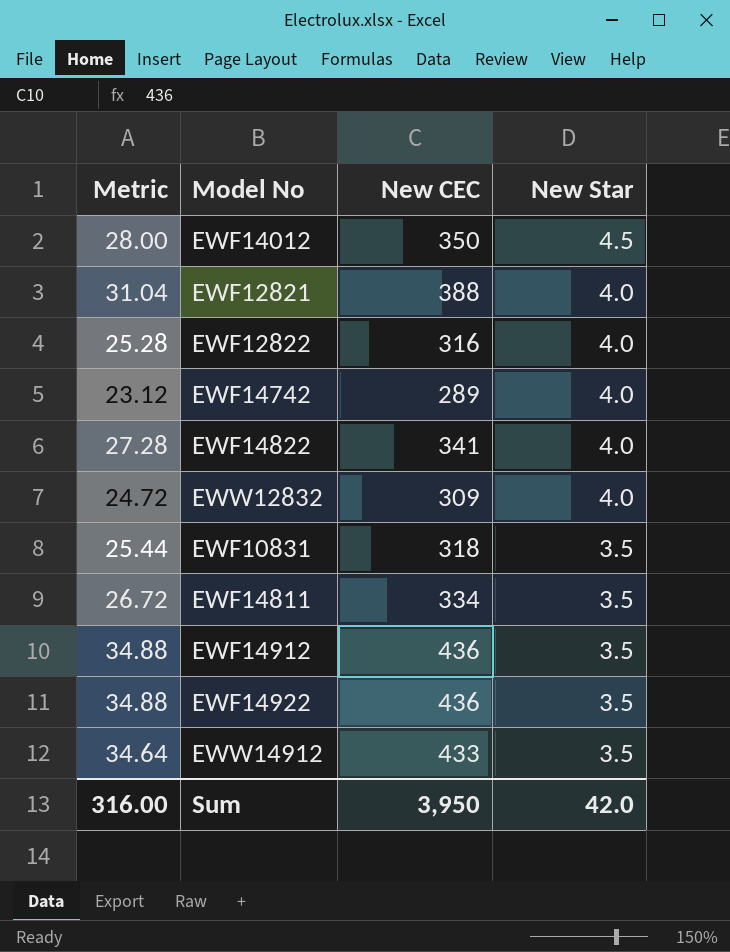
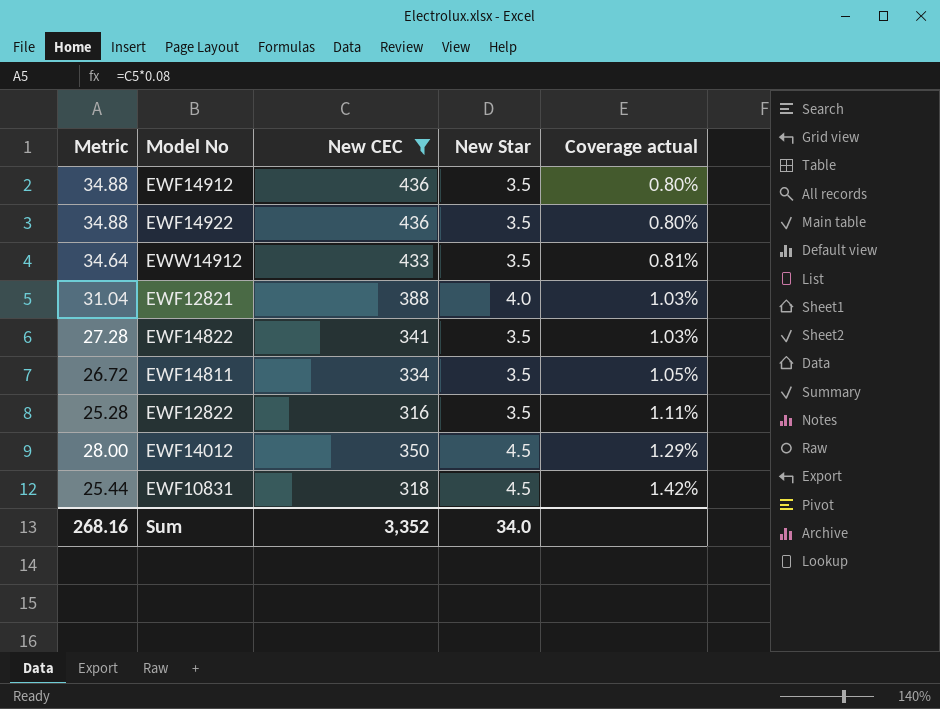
filter: none -> New CEC >= 316
row order: New Star descending -> Coverage actual ascending
column Coverage actual | formula: none -> [New Star] / [New CEC]
EWF14822 | New Star: 4.0 -> 3.5
EWF12822 | New Star: 4.0 -> 3.5
EWF10831 | New Star: 3.5 -> 4.5
Sum | Metric: 316.00 -> 268.16
Sum | New CEC: 3,950 -> 3,352
Sum | New Star: 42.0 -> 34.0

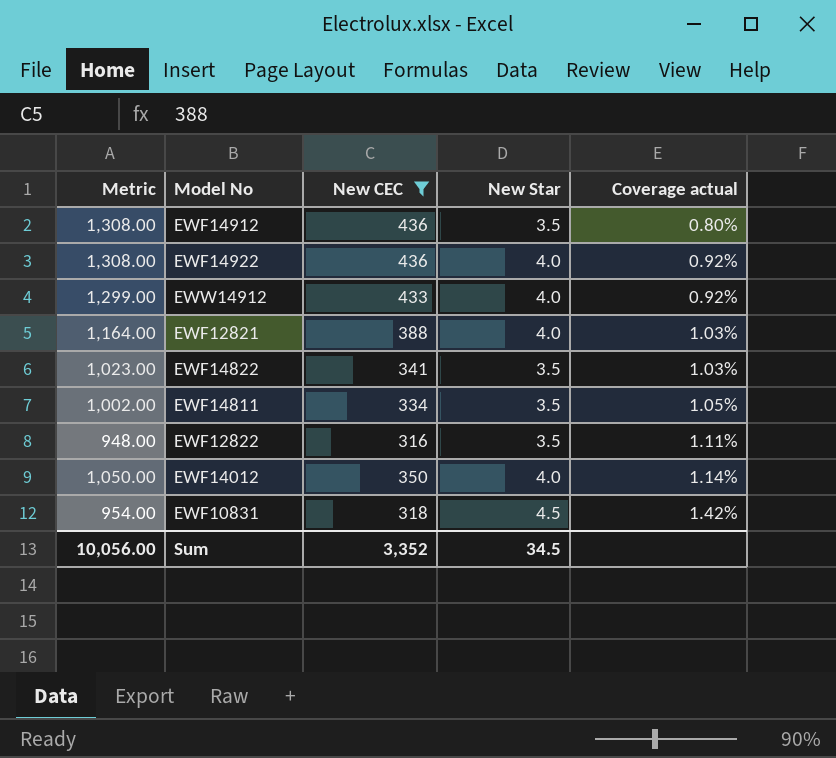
column Metric | formula: [New CEC] * 0.08 -> [New CEC] * 3
EWF14922 | New Star: 3.5 -> 4.0
EWF14922 | Coverage actual: 0.80% -> 0.92%
EWW14912 | New Star: 3.5 -> 4.0
EWW14912 | Coverage actual: 0.81% -> 0.92%
EWF14012 | New Star: 4.5 -> 4.0
EWF14012 | Coverage actual: 1.29% -> 1.14%
Sum | Metric: 268.16 -> 10,056.00
Sum | New Star: 34.0 -> 34.5

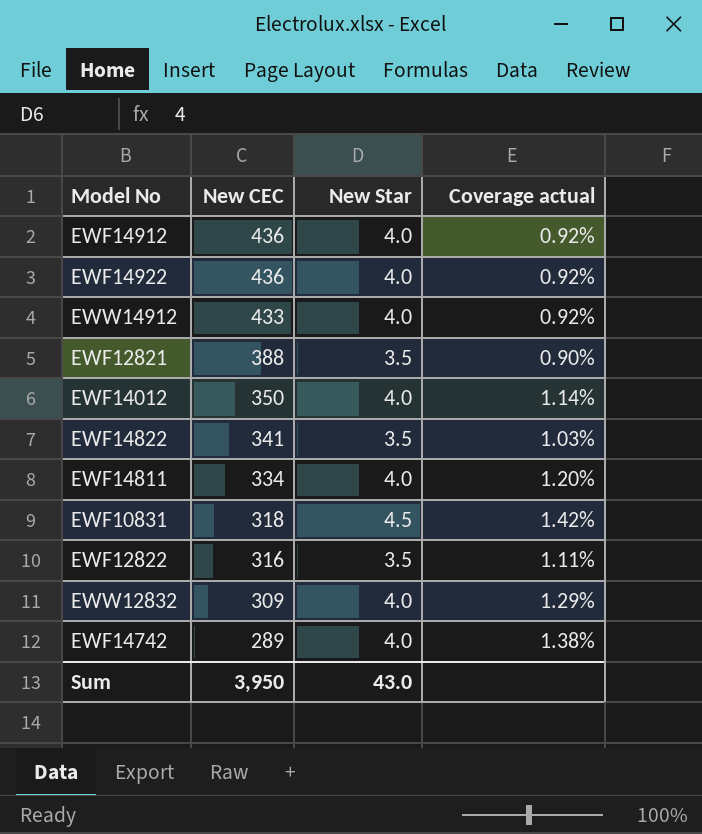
filter: New CEC >= 316 -> none
row order: Coverage actual ascending -> New CEC descending
column Metric | formula: [New CEC] * 3 -> none
EWF14912 | New Star: 3.5 -> 4.0
EWF14912 | Coverage actual: 0.80% -> 0.92%
EWF12821 | New Star: 4.0 -> 3.5
EWF12821 | Coverage actual: 1.03% -> 0.90%
EWF14811 | New Star: 3.5 -> 4.0
EWF14811 | Coverage actual: 1.05% -> 1.20%
Sum | New CEC: 3,352 -> 3,950
Sum | New Star: 34.5 -> 43.0

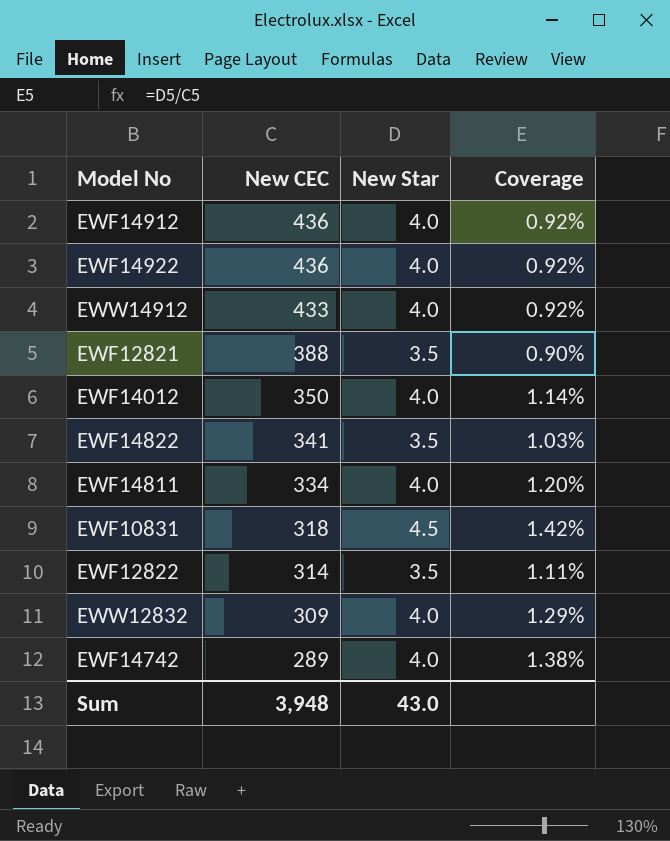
column name: Coverage actual -> Coverage
EWF12822 | New CEC: 316 -> 314
Sum | New CEC: 3,950 -> 3,948

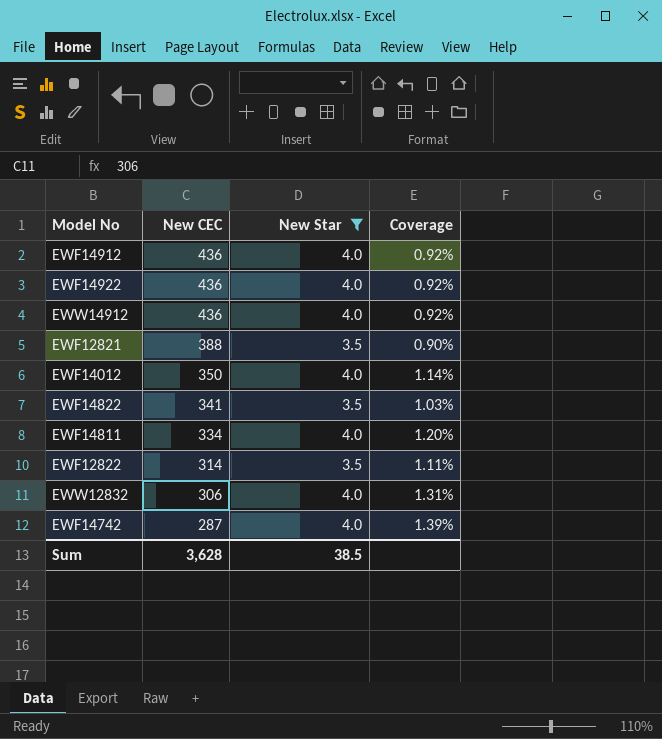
filter: none -> New Star != 4.5
EWW14912 | New CEC: 433 -> 436
EWW12832 | New CEC: 309 -> 306
EWW12832 | Coverage: 1.29% -> 1.31%
EWF14742 | New CEC: 289 -> 287
EWF14742 | Coverage: 1.38% -> 1.39%
Sum | New CEC: 3,948 -> 3,628
Sum | New Star: 43.0 -> 38.5

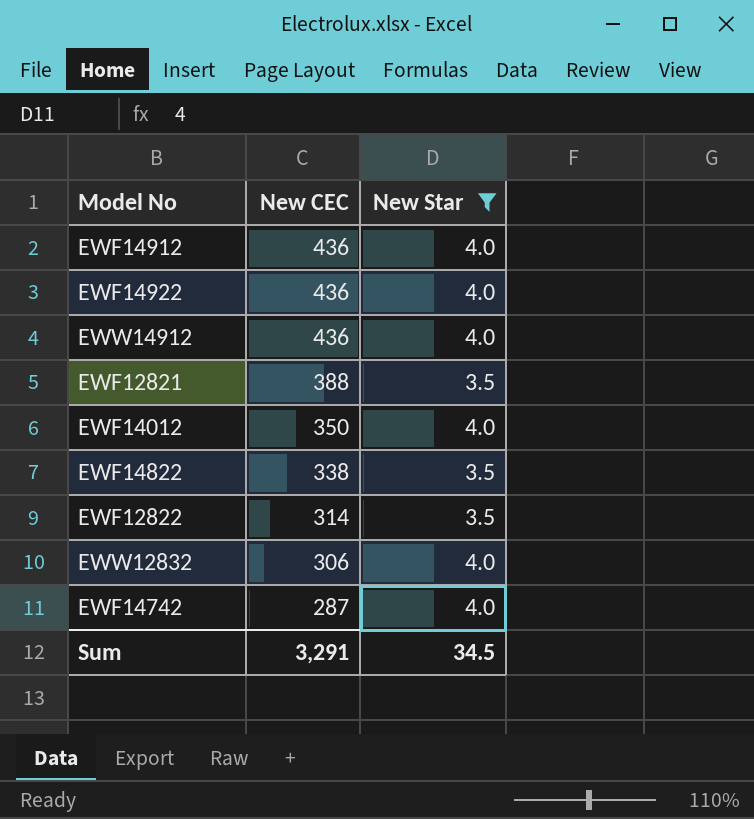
column Coverage | formula: [New Star] / [New CEC] -> none
row EWF14811: 334 | 4.0 | 1.20% -> none
EWF14822 | New CEC: 341 -> 338
Sum | New CEC: 3,628 -> 3,291
Sum | New Star: 38.5 -> 34.5

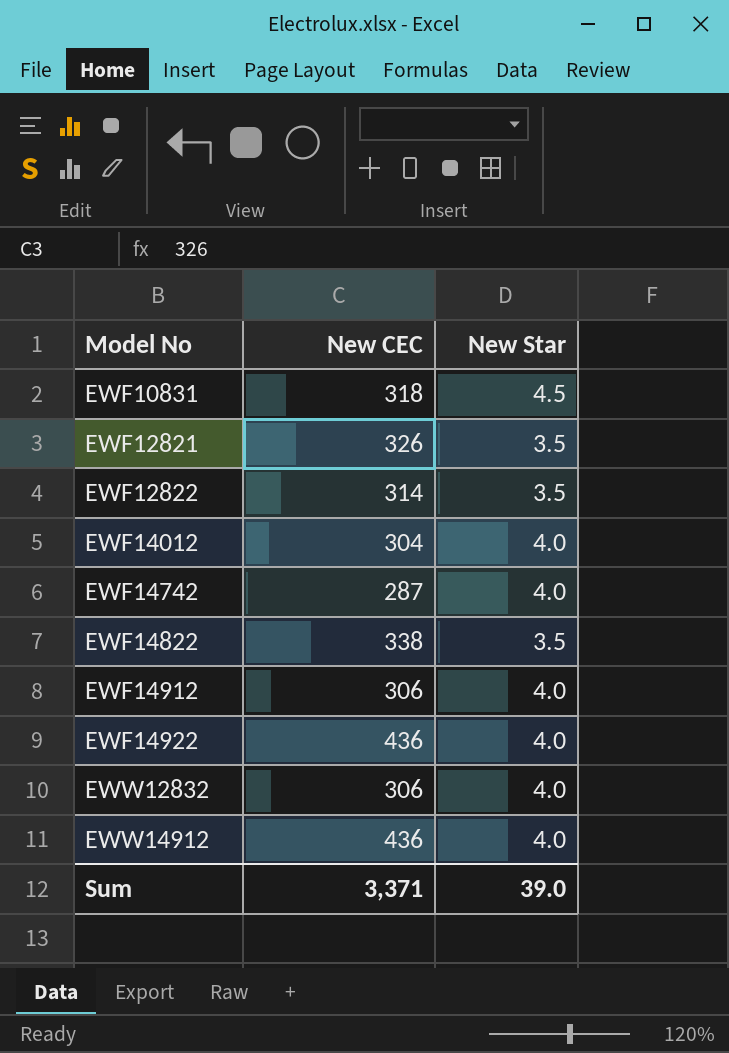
filter: New Star != 4.5 -> none
row order: New CEC descending -> Model No ascending
EWF12821 | New CEC: 388 -> 326
EWF14012 | New CEC: 350 -> 304
EWF14912 | New CEC: 436 -> 306
Sum | New CEC: 3,291 -> 3,371
Sum | New Star: 34.5 -> 39.0

